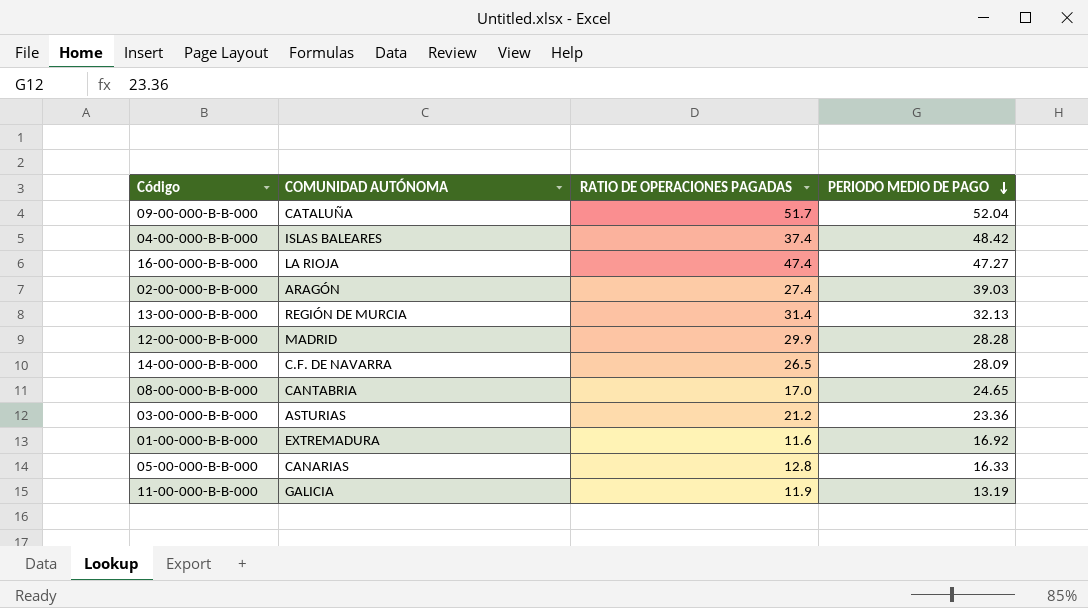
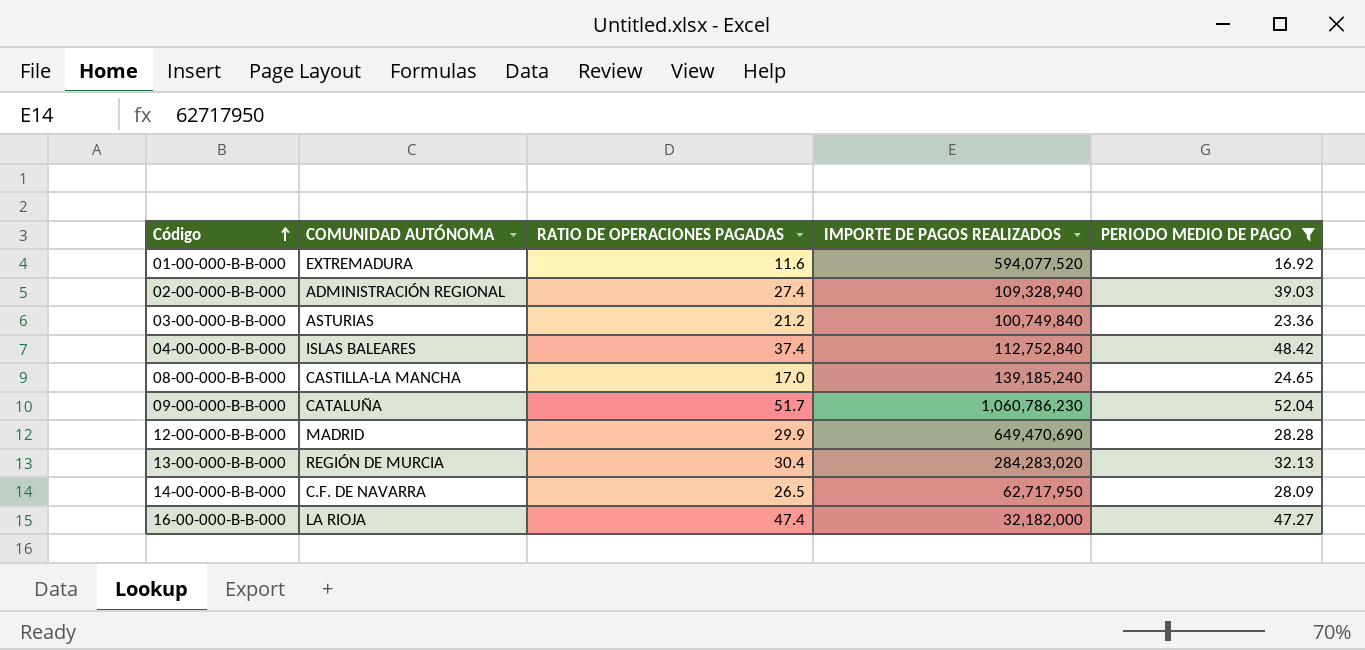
filter: none -> PERIODO MEDIO DE PAGO >= 16.92
row order: PERIODO MEDIO DE PAGO descending -> Código ascending
column IMPORTE DE PAGOS REALIZADOS | position: none -> 4
02-00-000-B-B-000 | COMUNIDAD AUTÓNOMA: ARAGÓN -> ADMINISTRACIÓN REGIONAL
08-00-000-B-B-000 | COMUNIDAD AUTÓNOMA: CANTABRIA -> CASTILLA-LA MANCHA
13-00-000-B-B-000 | RATIO DE OPERACIONES PAGADAS: 31.4 -> 30.4

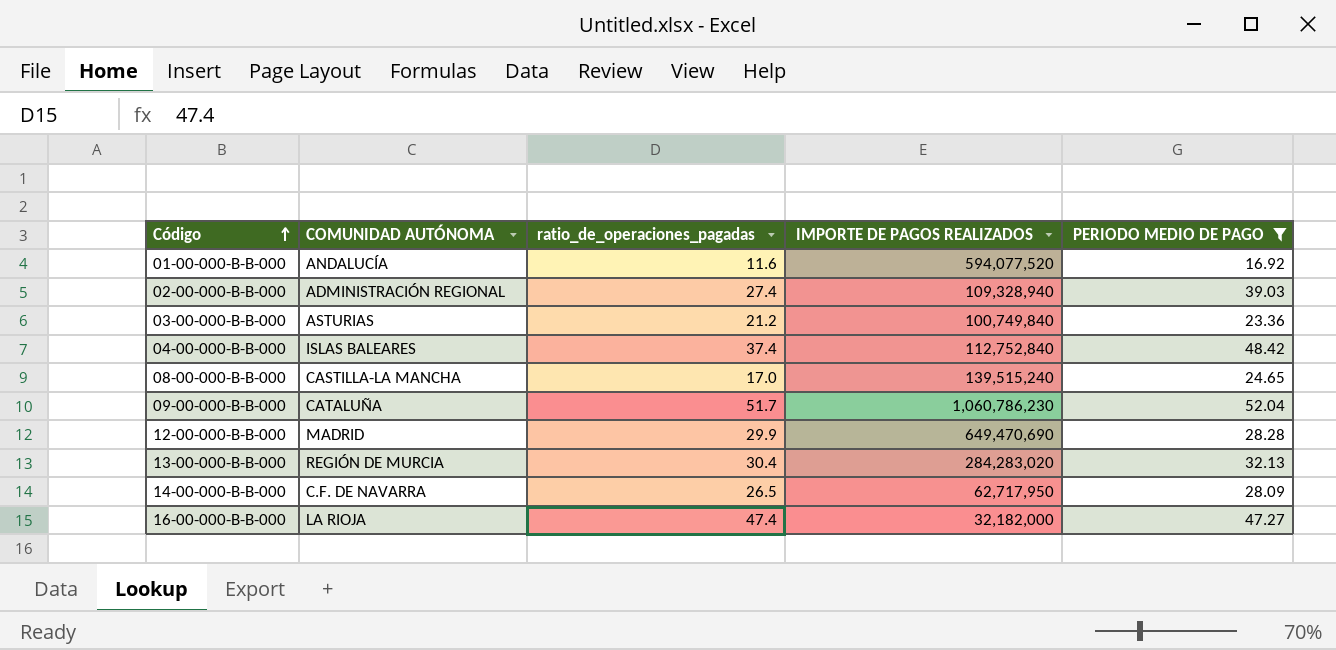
column name: RATIO DE OPERACIONES PAGADAS -> ratio_de_operaciones_pagadas
01-00-000-B-B-000 | COMUNIDAD AUTÓNOMA: EXTREMADURA -> ANDALUCÍA
08-00-000-B-B-000 | IMPORTE DE PAGOS REALIZADOS: 139,185,240 -> 139,515,240

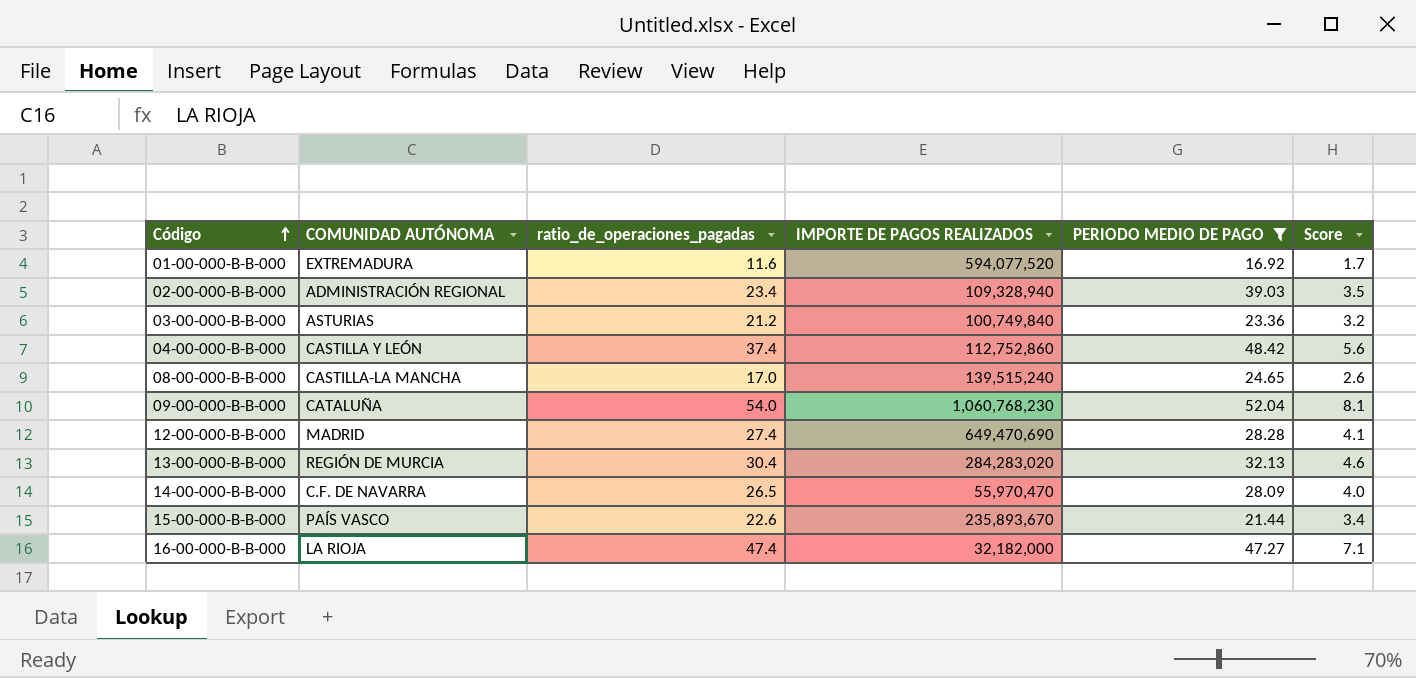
column Score | formula: none -> [ratio_de_operaciones_pagadas] * 0.15
01-00-000-B-B-000 | COMUNIDAD AUTÓNOMA: ANDALUCÍA -> EXTREMADURA
02-00-000-B-B-000 | ratio_de_operaciones_pagadas: 27.4 -> 23.4
04-00-000-B-B-000 | COMUNIDAD AUTÓNOMA: ISLAS BALEARES -> CASTILLA Y LEÓN
04-00-000-B-B-000 | IMPORTE DE PAGOS REALIZADOS: 112,752,840 -> 112,752,860
09-00-000-B-B-000 | ratio_de_operaciones_pagadas: 51.7 -> 54.0
09-00-000-B-B-000 | IMPORTE DE PAGOS REALIZADOS: 1,060,786,230 -> 1,060,768,230
12-00-000-B-B-000 | ratio_de_operaciones_pagadas: 29.9 -> 27.4
14-00-000-B-B-000 | IMPORTE DE PAGOS REALIZADOS: 62,717,950 -> 55,970,470
row 15-00-000-B-B-000: none -> PAÍS VASCO | 22.6 | 235,893,670 | 21.44 | 3.4

